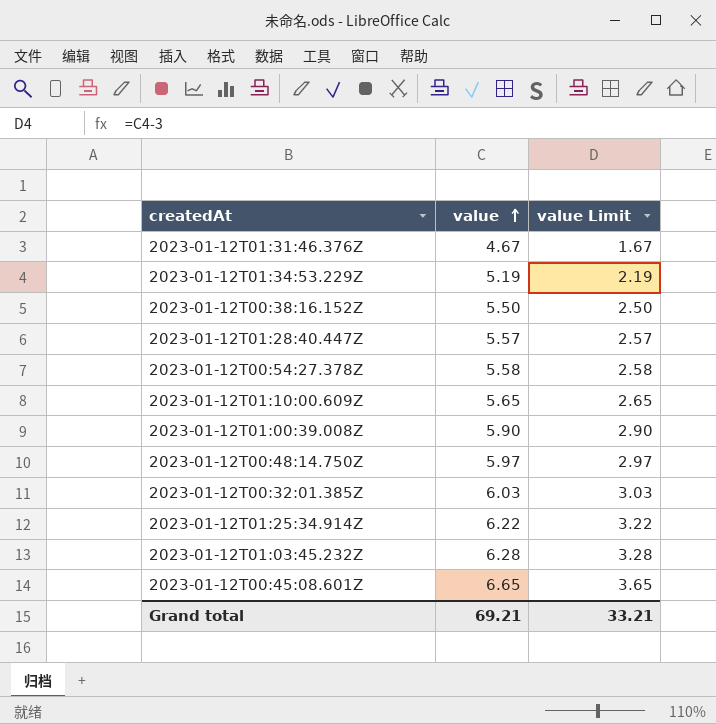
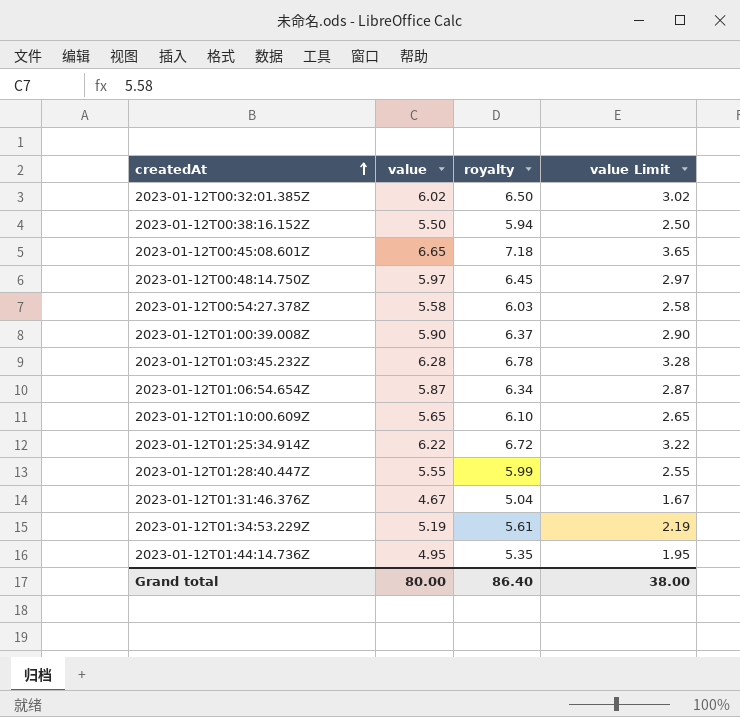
row order: value ascending -> createdAt ascending
column royalty | formula: none -> [value] * 1.08
2023-01-12T00:32:01.385Z | value: 6.03 -> 6.02
2023-01-12T00:32:01.385Z | value Limit: 3.03 -> 3.02
row 2023-01-12T01:06:54.654Z: none -> 5.87 | 6.34 | 2.87
2023-01-12T01:28:40.447Z | value: 5.57 -> 5.55
2023-01-12T01:28:40.447Z | value Limit: 2.57 -> 2.55
row 2023-01-12T01:44:14.736Z: none -> 4.95 | 5.35 | 1.95
Grand total | value: 69.21 -> 80.00
Grand total | value Limit: 33.21 -> 38.00

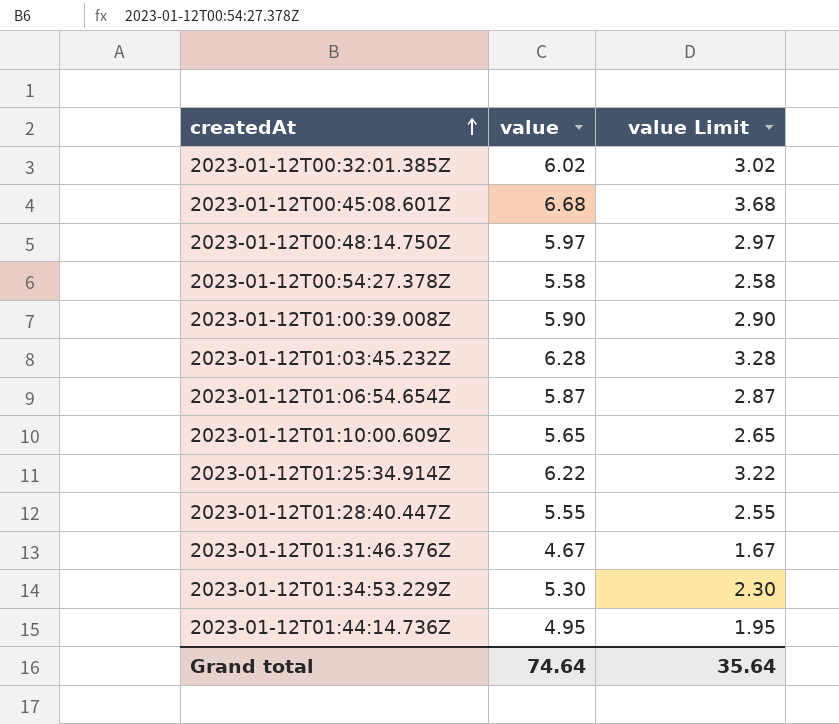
column royalty | formula: [value] * 1.08 -> none
row 2023-01-12T00:38:16.152Z: 5.50 | 5.94 | 2.50 -> none
2023-01-12T00:45:08.601Z | value: 6.65 -> 6.68
2023-01-12T00:45:08.601Z | value Limit: 3.65 -> 3.68
2023-01-12T01:34:53.229Z | value: 5.19 -> 5.30
2023-01-12T01:34:53.229Z | value Limit: 2.19 -> 2.30
Grand total | value: 80.00 -> 74.64
Grand total | value Limit: 38.00 -> 35.64

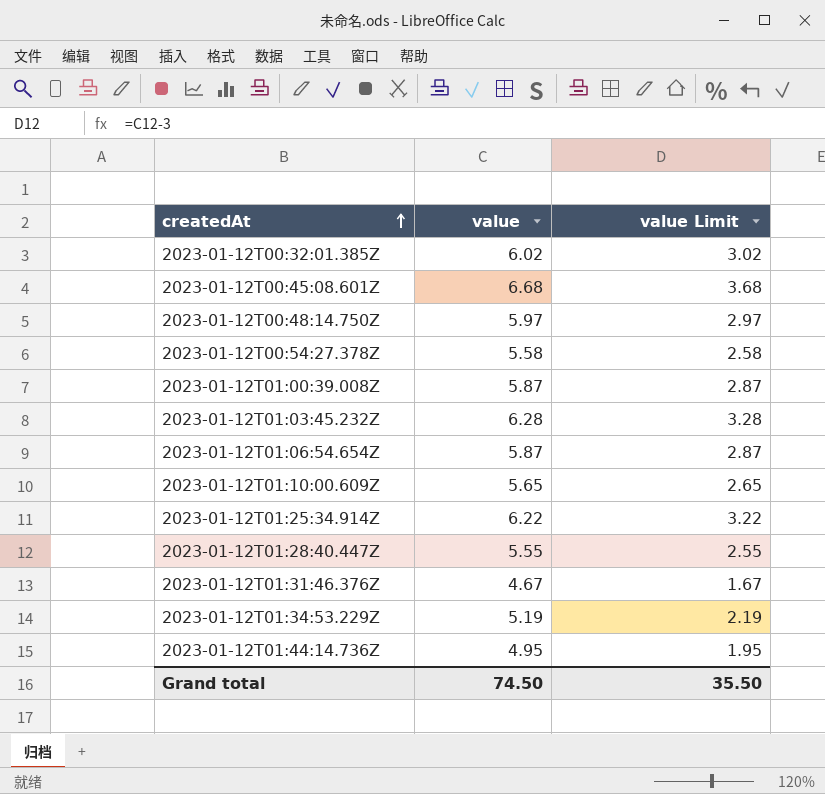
2023-01-12T01:00:39.008Z | value: 5.90 -> 5.87
2023-01-12T01:00:39.008Z | value Limit: 2.90 -> 2.87
2023-01-12T01:34:53.229Z | value: 5.30 -> 5.19
2023-01-12T01:34:53.229Z | value Limit: 2.30 -> 2.19
Grand total | value: 74.64 -> 74.50
Grand total | value Limit: 35.64 -> 35.50

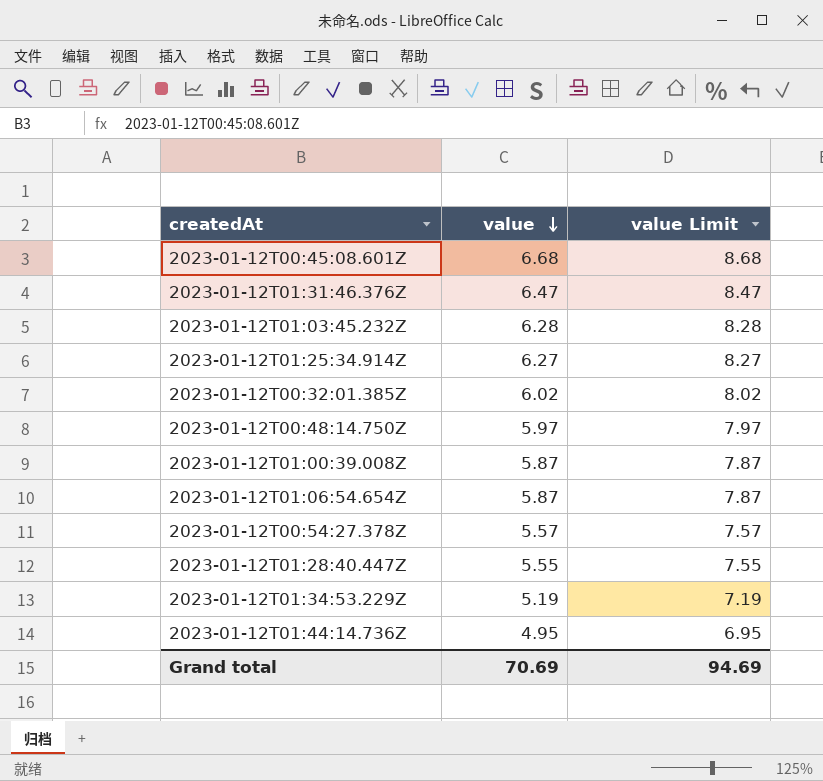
row order: createdAt ascending -> value descending
column value Limit | formula: [value] - 3 -> [value] + 2
row 2023-01-12T01:10:00.609Z: 5.65 | 2.65 -> none
2023-01-12T01:31:46.376Z | value: 4.67 -> 6.47
2023-01-12T01:25:34.914Z | value: 6.22 -> 6.27
2023-01-12T00:54:27.378Z | value: 5.58 -> 5.57
Grand total | value: 74.50 -> 70.69
Grand total | value Limit: 35.50 -> 94.69

